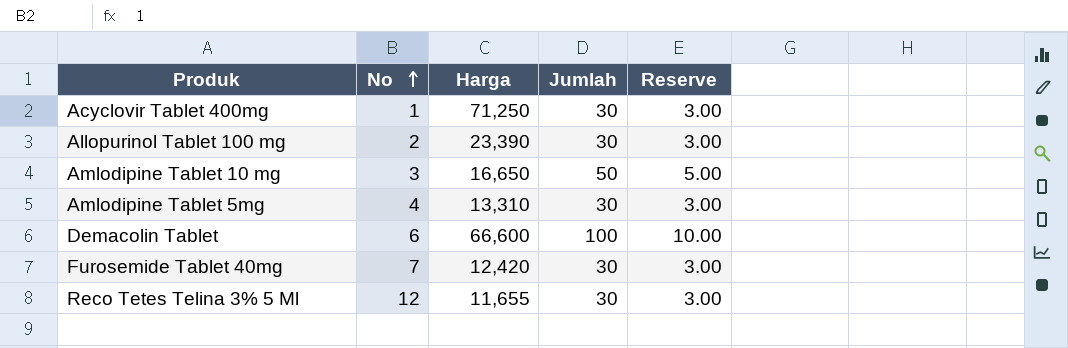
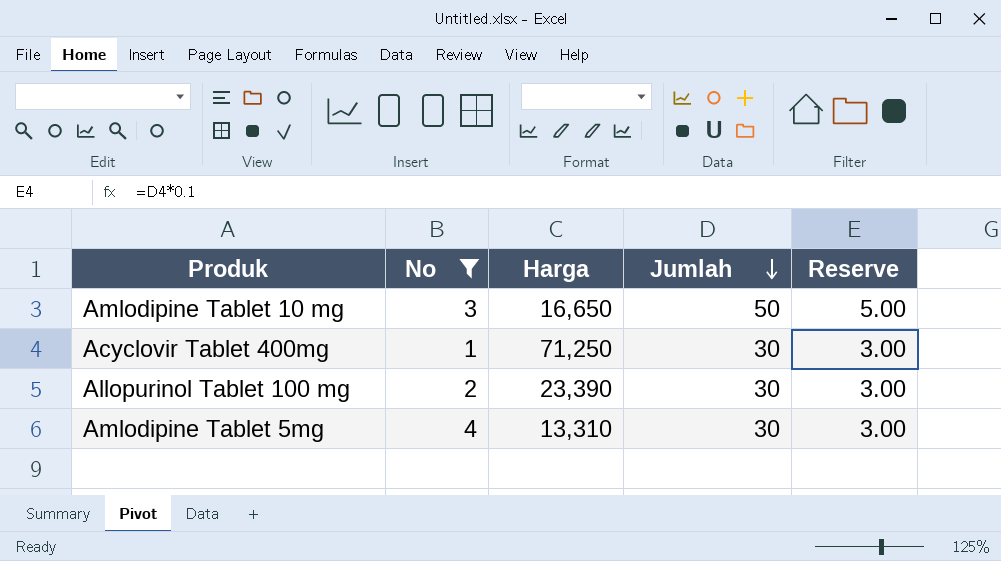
filter: none -> No <= 4
row order: No ascending -> Jumlah descending

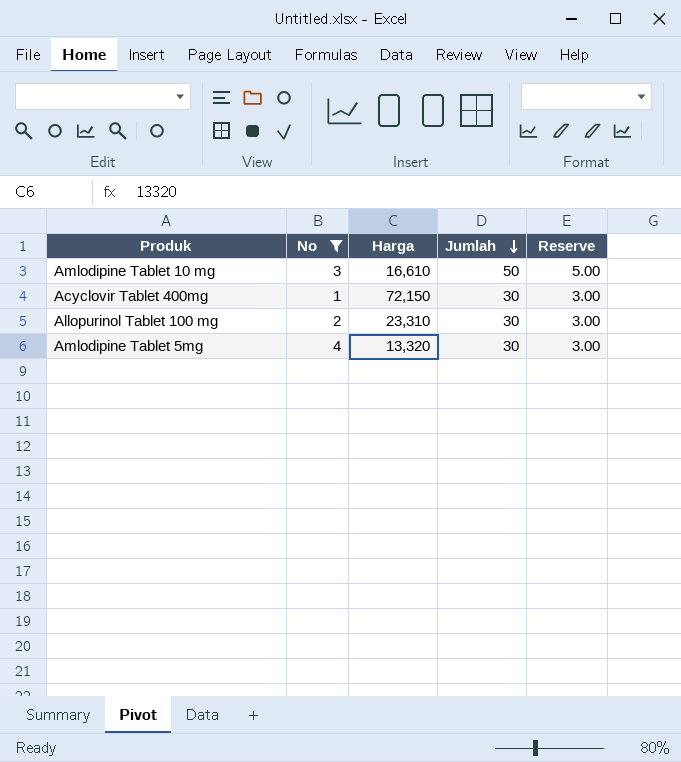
Amlodipine Tablet 10 mg | Harga: 16,650 -> 16,610
Acyclovir Tablet 400mg | Harga: 71,250 -> 72,150
Allopurinol Tablet 100 mg | Harga: 23,390 -> 23,310
Amlodipine Tablet 5mg | Harga: 13,310 -> 13,320

